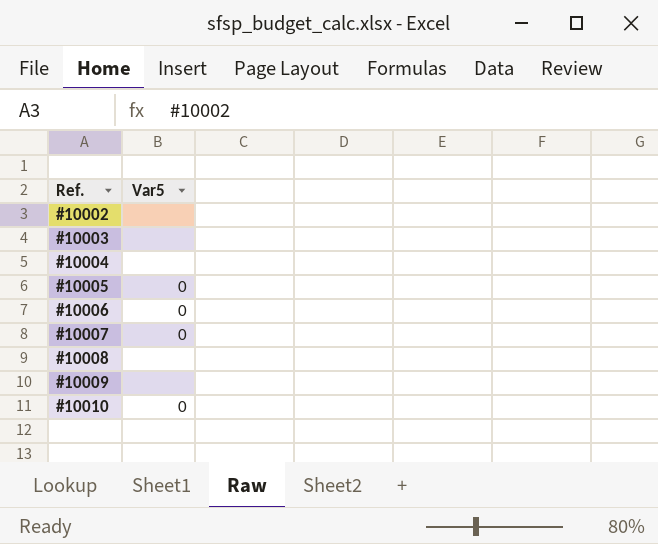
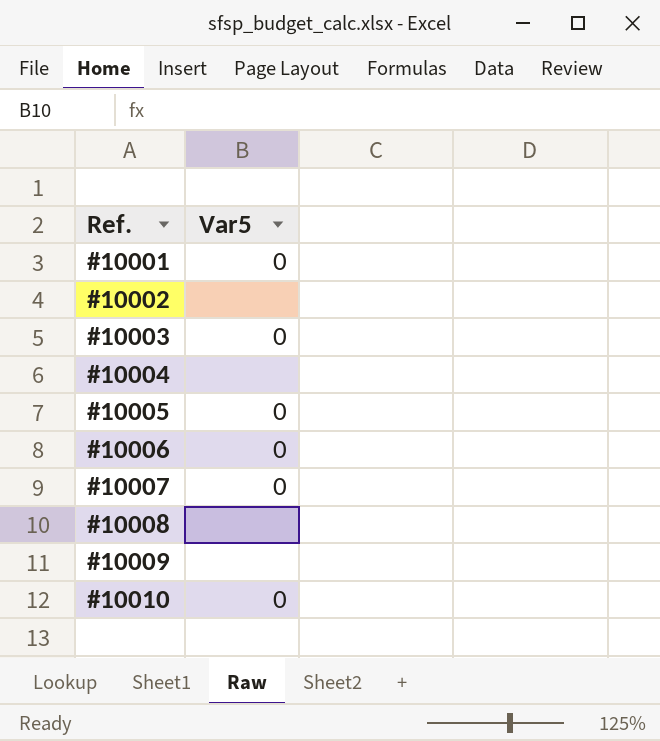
row #10001: none -> 0
#10003 | Var5: none -> 0

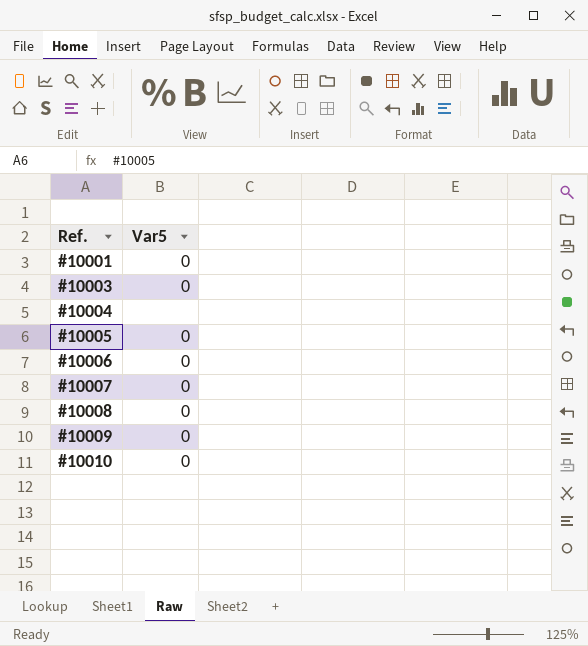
row #10002: none -> none
#10008 | Var5: none -> 0
#10009 | Var5: none -> 0

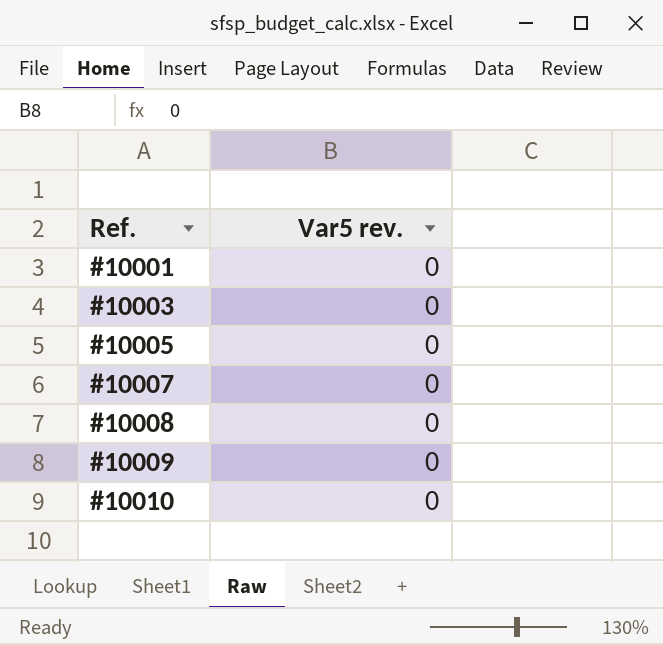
column name: Var5 -> Var5 rev.
row #10004: none -> none
row #10006: 0 -> none

